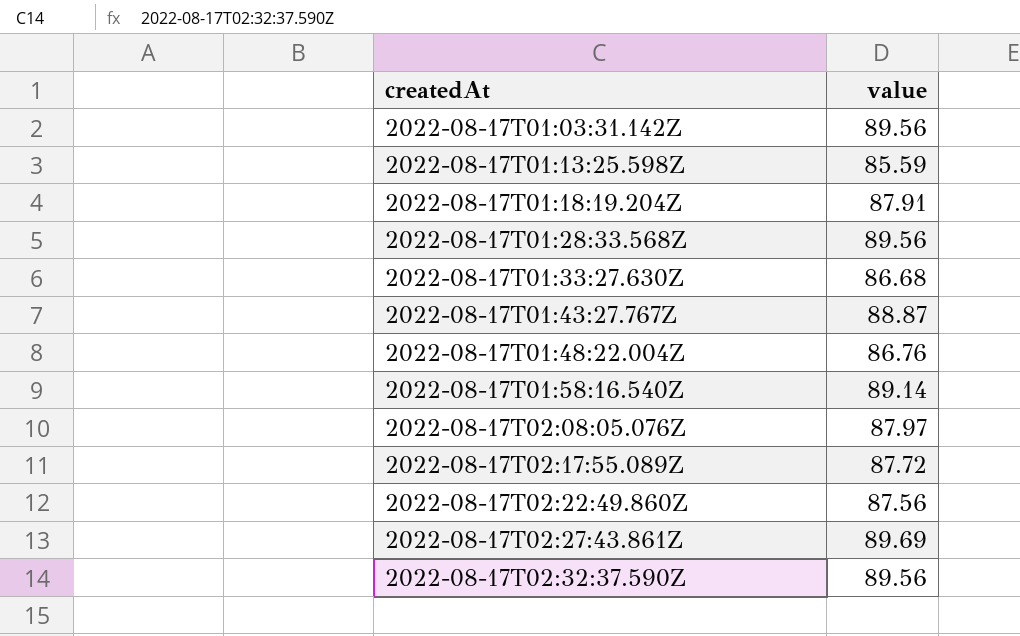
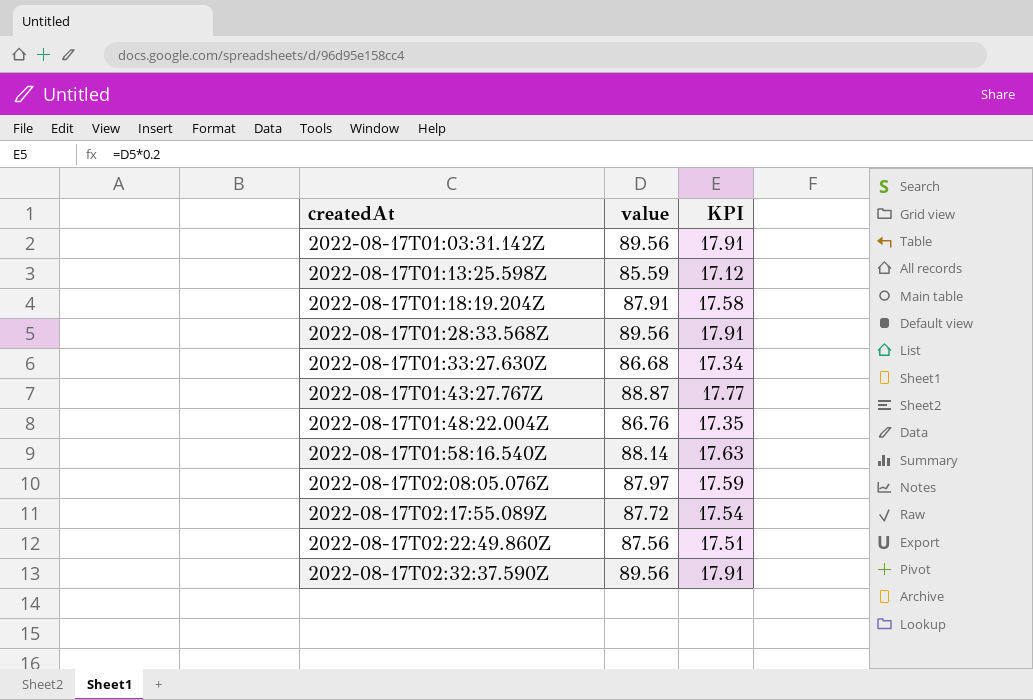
column KPI | formula: none -> [value] * 0.2
row 2022-08-17T02:27:43.861Z: 89.69 -> none
2022-08-17T01:58:16.540Z | value: 89.14 -> 88.14

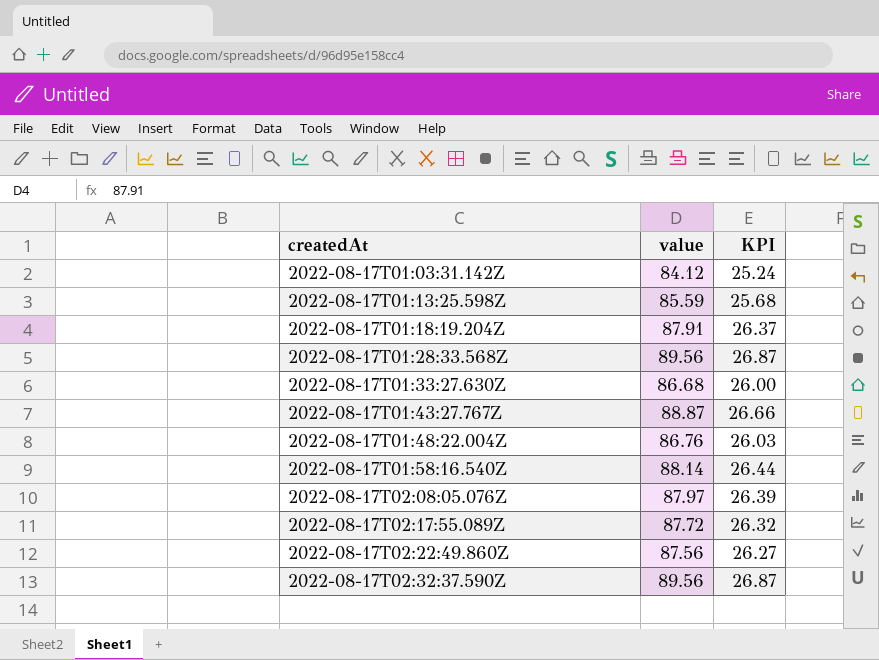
column KPI | formula: [value] * 0.2 -> [value] * 0.3
2022-08-17T01:03:31.142Z | value: 89.56 -> 84.12

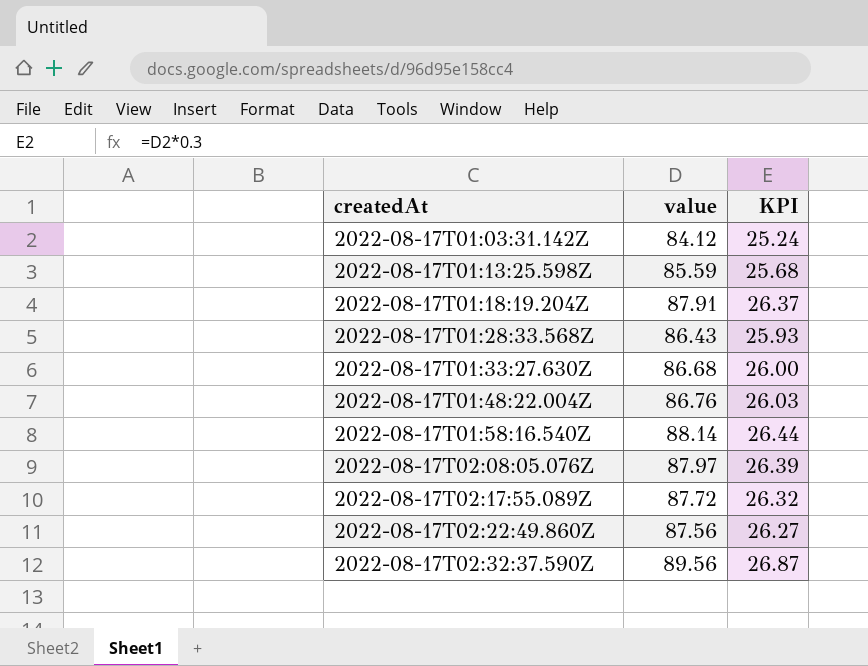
row 2022-08-17T01:43:27.767Z: 88.87 | 26.66 -> none
2022-08-17T01:28:33.568Z | value: 89.56 -> 86.43
2022-08-17T01:28:33.568Z | KPI: 26.87 -> 25.93

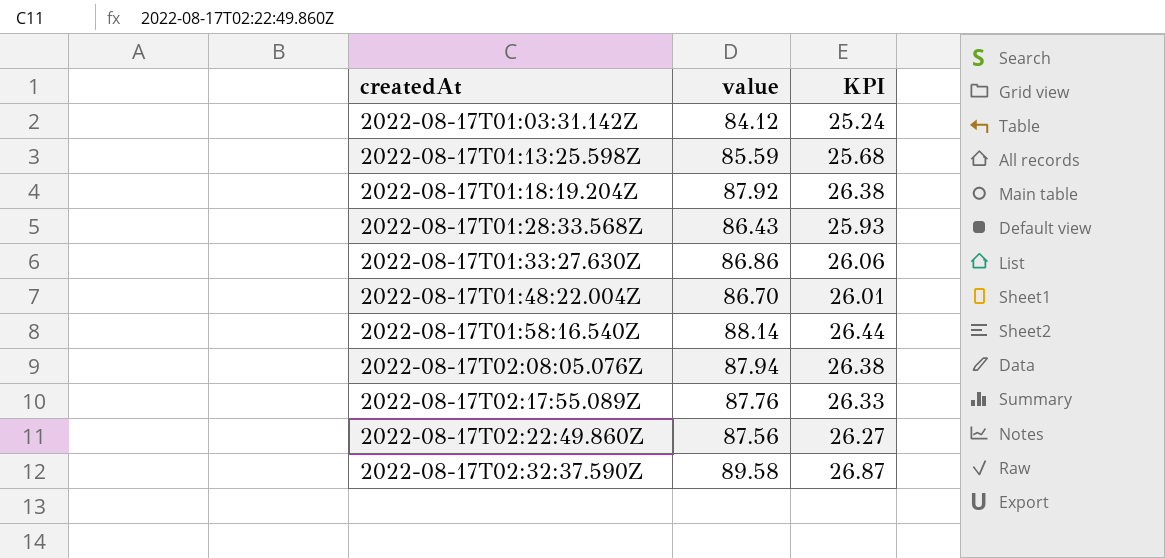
2022-08-17T01:18:19.204Z | value: 87.91 -> 87.92
2022-08-17T01:18:19.204Z | KPI: 26.37 -> 26.38
2022-08-17T01:33:27.630Z | value: 86.68 -> 86.86
2022-08-17T01:33:27.630Z | KPI: 26.00 -> 26.06
2022-08-17T01:48:22.004Z | value: 86.76 -> 86.70
2022-08-17T01:48:22.004Z | KPI: 26.03 -> 26.01
2022-08-17T02:08:05.076Z | value: 87.97 -> 87.94
2022-08-17T02:08:05.076Z | KPI: 26.39 -> 26.38
2022-08-17T02:17:55.089Z | value: 87.72 -> 87.76
2022-08-17T02:17:55.089Z | KPI: 26.32 -> 26.33
2022-08-17T02:32:37.590Z | value: 89.56 -> 89.58

